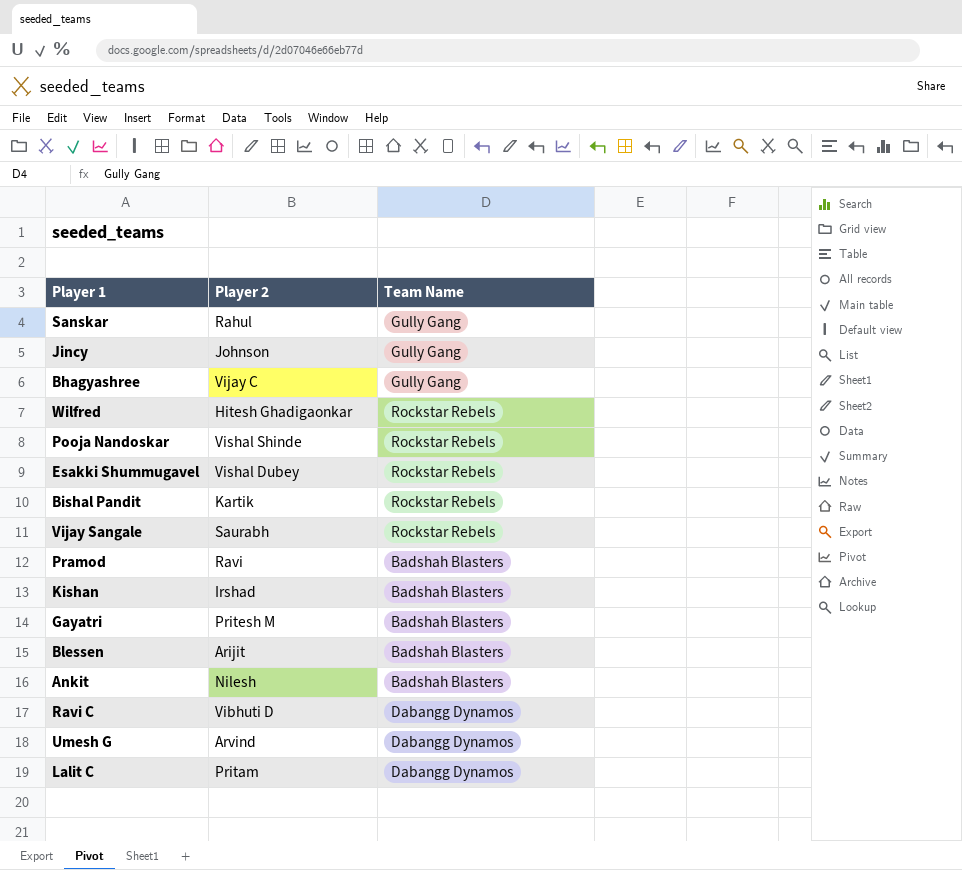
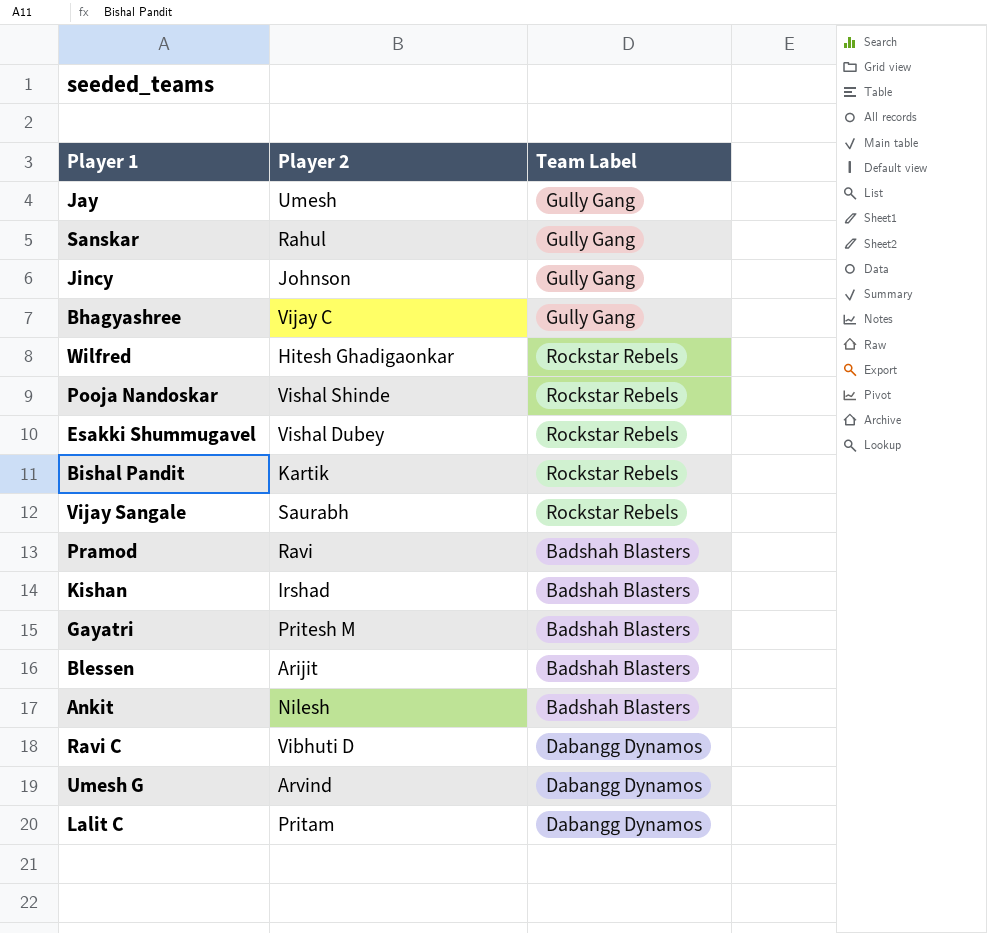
column name: Team Name -> Team Label
row Jay: none -> Umesh | Gully Gang

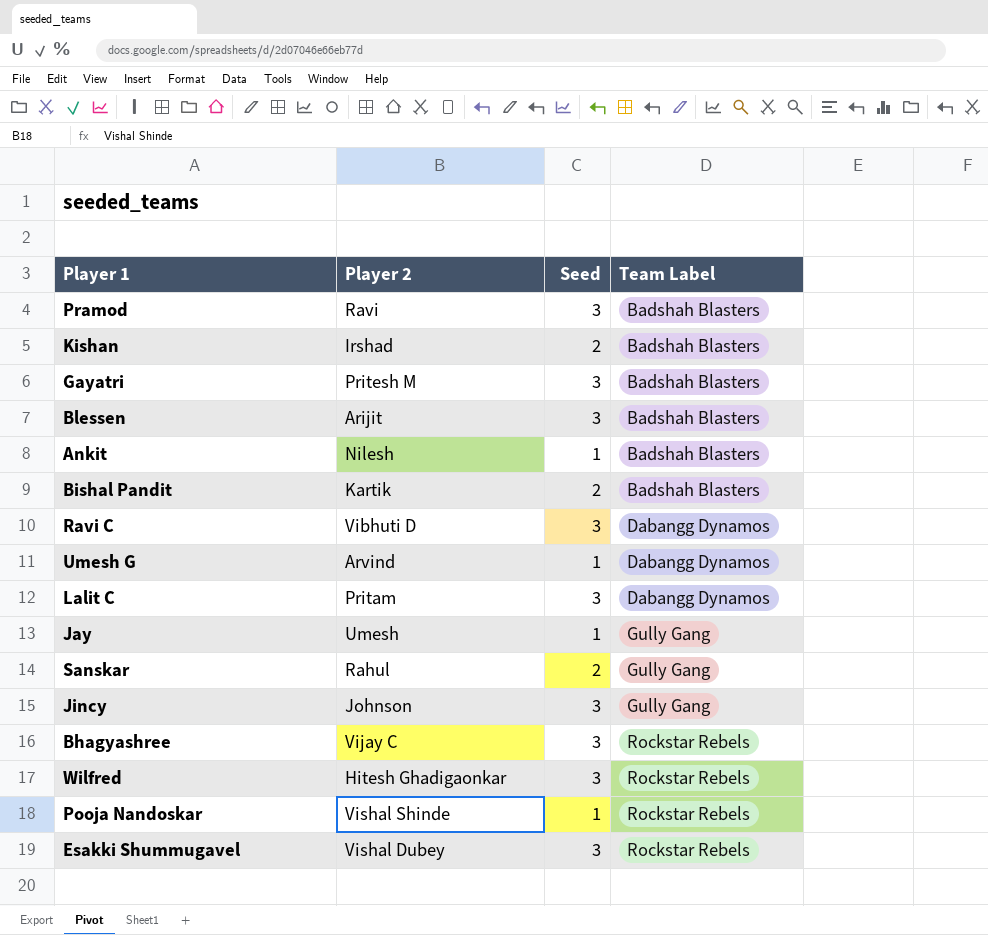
row order: none -> Team Label ascending
column Seed | position: none -> 3
row Vijay Sangale: Saurabh | Rockstar Rebels -> none
Bishal Pandit | Team Label: Rockstar Rebels -> Badshah Blasters
Bhagyashree | Team Label: Gully Gang -> Rockstar Rebels

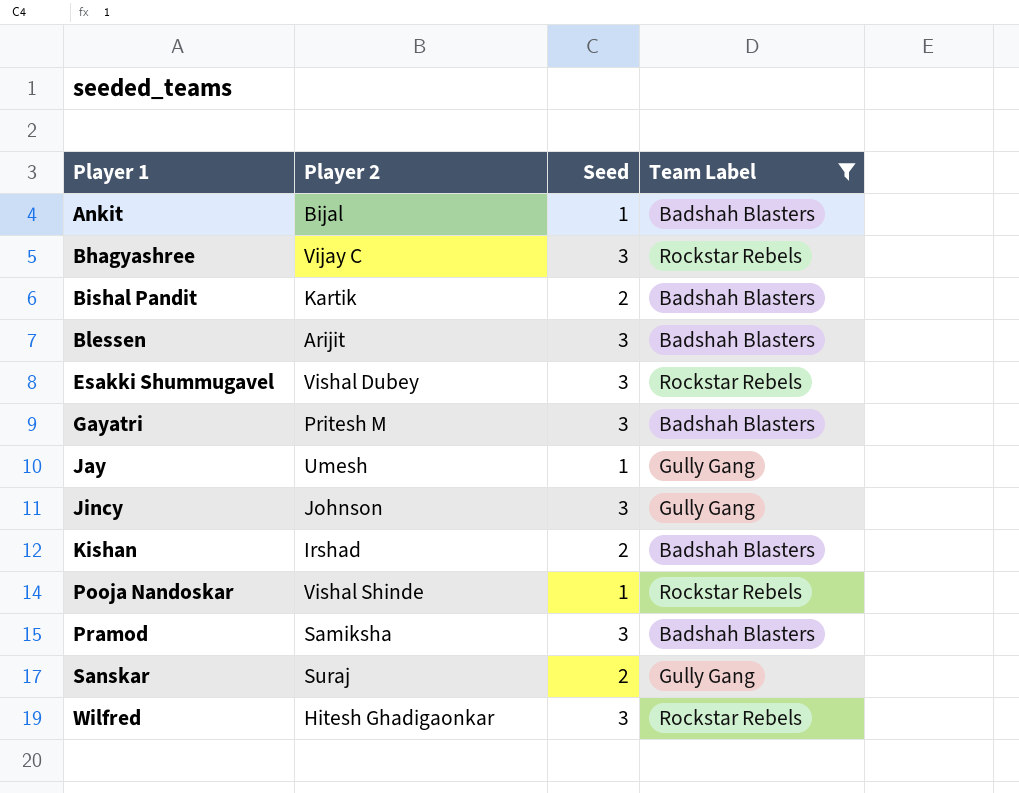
filter: none -> Team Label != Dabangg Dynamos
row order: Team Label ascending -> Player 1 ascending
Ankit | Player 2: Nilesh -> Bijal
Pramod | Player 2: Ravi -> Samiksha
Sanskar | Player 2: Rahul -> Suraj

